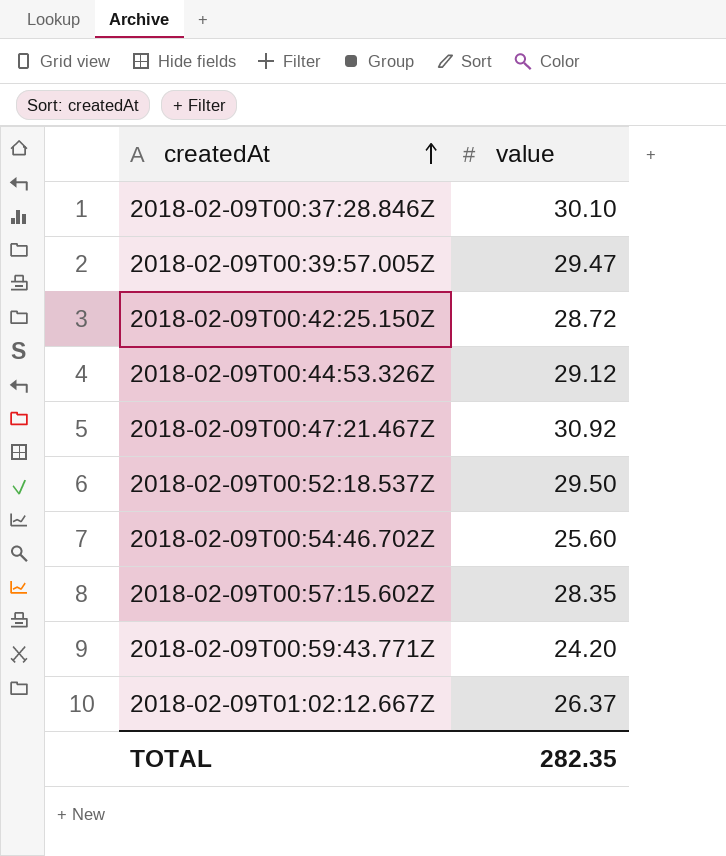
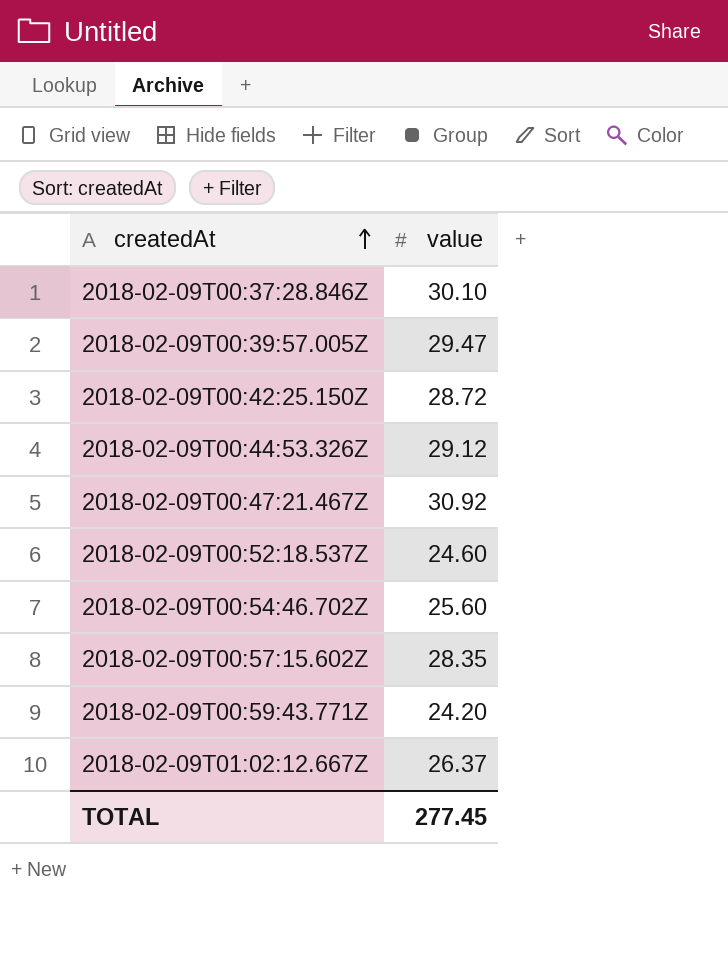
2018-02-09T00:52:18.537Z | value: 29.50 -> 24.60
TOTAL | value: 282.35 -> 277.45

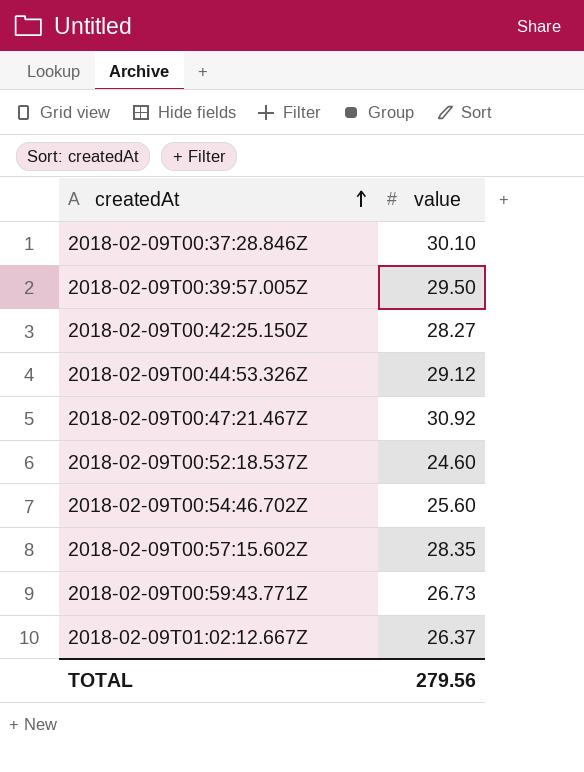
2018-02-09T00:39:57.005Z | value: 29.47 -> 29.50
2018-02-09T00:42:25.150Z | value: 28.72 -> 28.27
2018-02-09T00:59:43.771Z | value: 24.20 -> 26.73
TOTAL | value: 277.45 -> 279.56

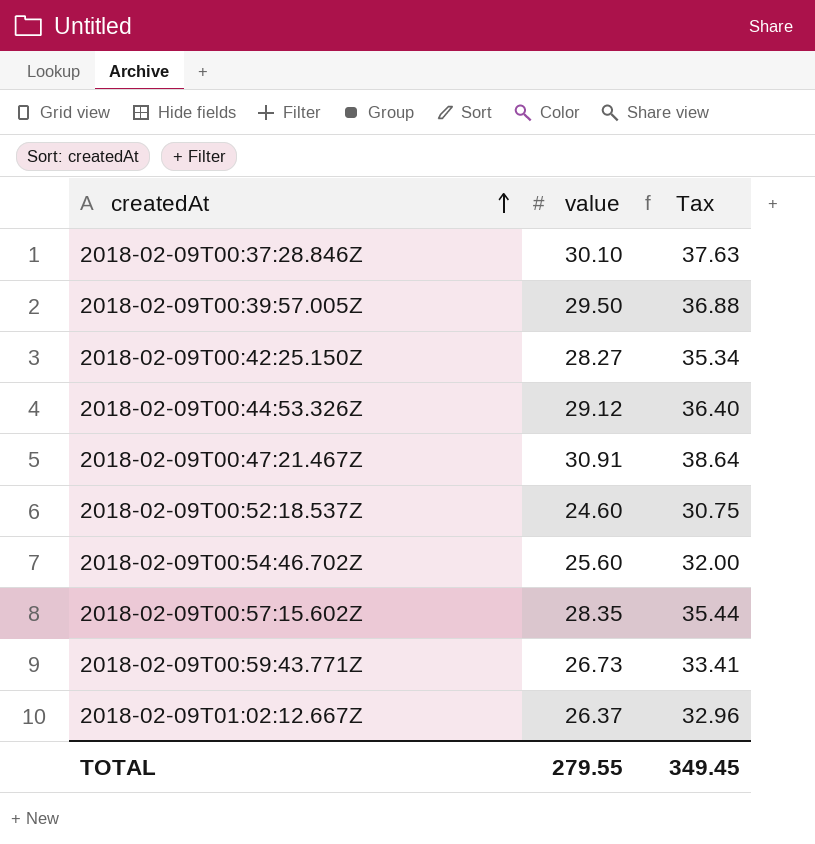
column Tax | formula: none -> [value] * 1.25
2018-02-09T00:47:21.467Z | value: 30.92 -> 30.91
TOTAL | value: 279.56 -> 279.55

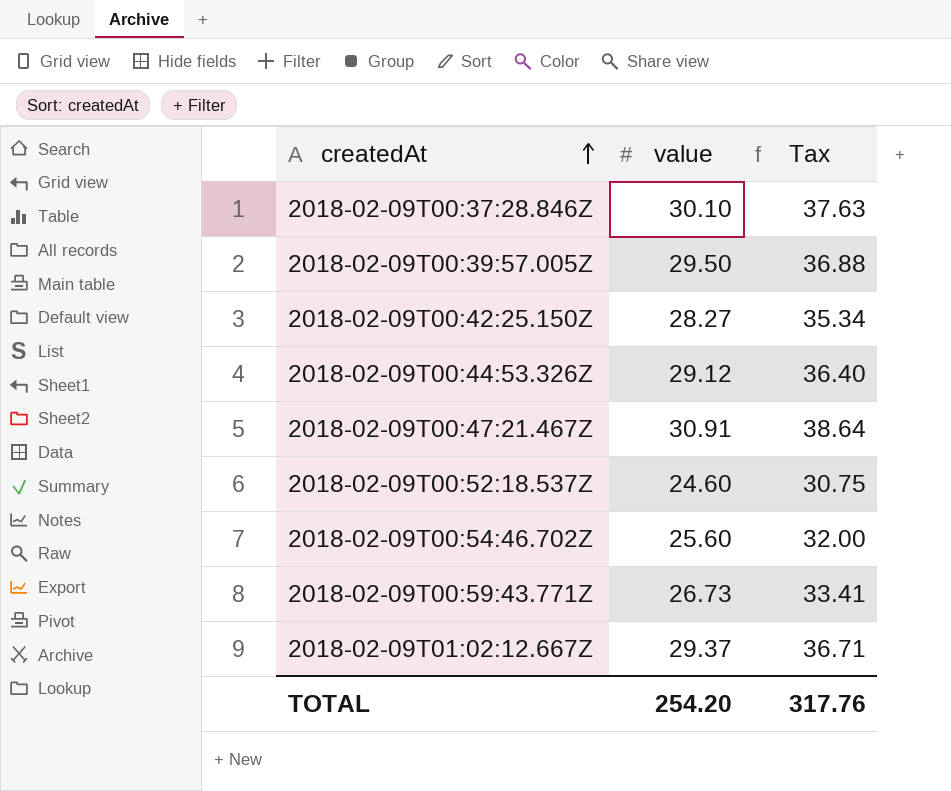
row 2018-02-09T00:57:15.602Z: 28.35 | 35.44 -> none
2018-02-09T01:02:12.667Z | value: 26.37 -> 29.37
2018-02-09T01:02:12.667Z | Tax: 32.96 -> 36.71
TOTAL | value: 279.55 -> 254.20
TOTAL | Tax: 349.45 -> 317.76

